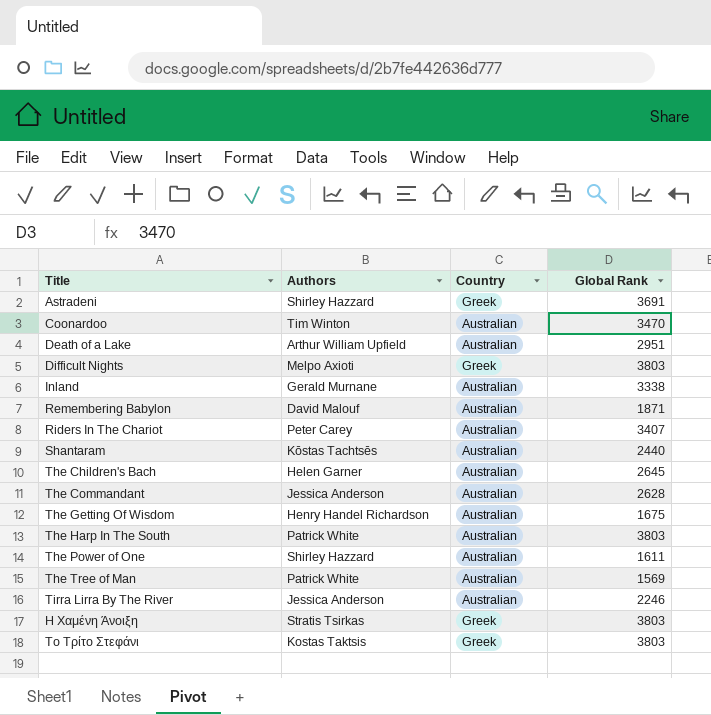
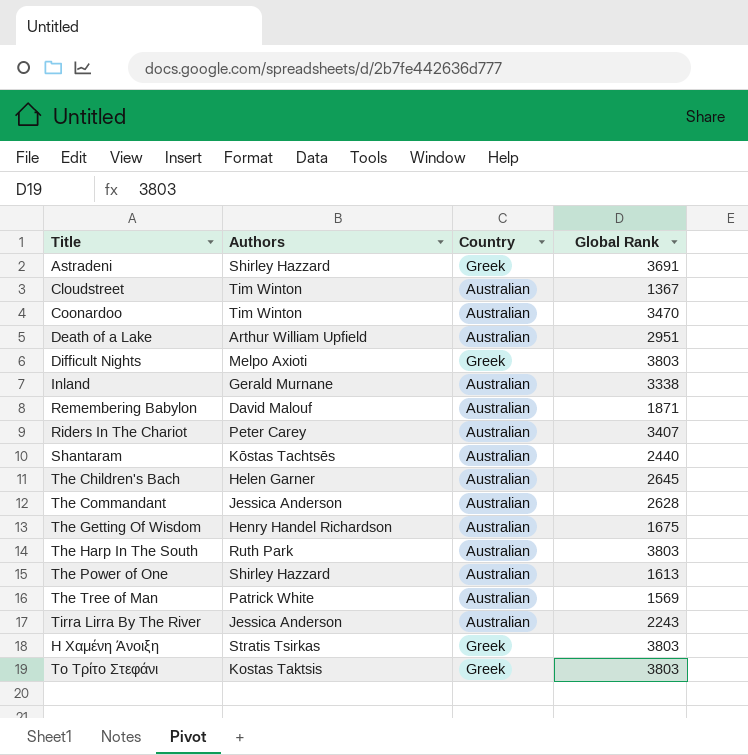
row Cloudstreet: none -> Tim Winton | Australian | 1367
The Harp In The South | Authors: Patrick White -> Ruth Park
The Power of One | Global Rank: 1611 -> 1613
Tirra Lirra By The River | Global Rank: 2246 -> 2243

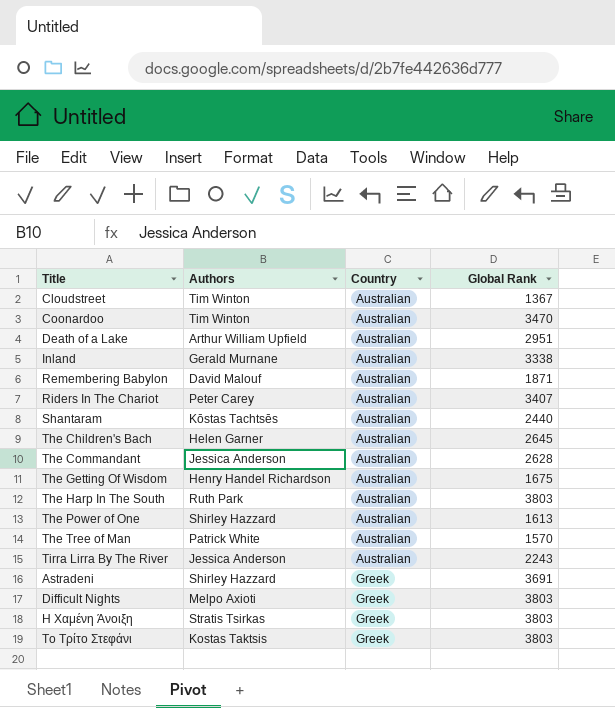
row order: Title ascending -> Country ascending
The Tree of Man | Global Rank: 1569 -> 1570

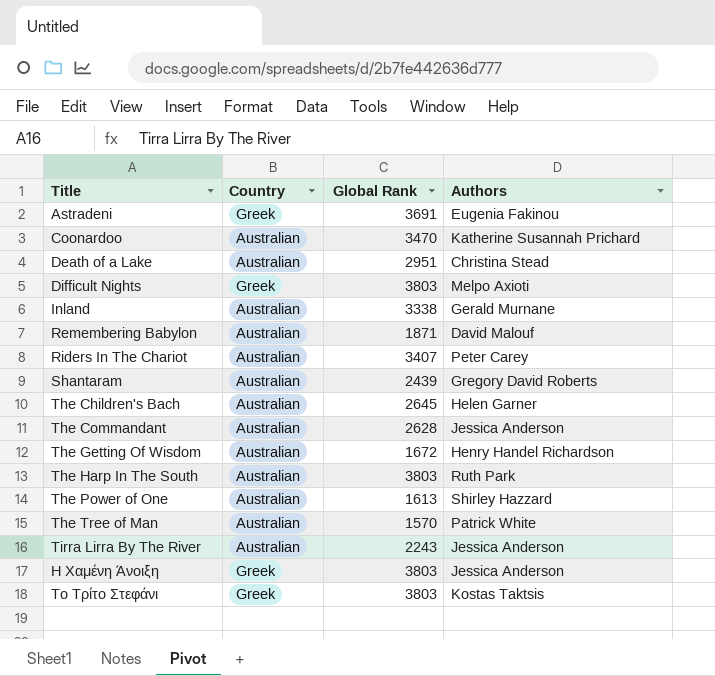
row order: Country ascending -> Title ascending
column Authors | position: 2 -> 4
row Cloudstreet: Tim Winton | Australian | 1367 -> none
Astradeni | Authors: Shirley Hazzard -> Eugenia Fakinou
Coonardoo | Authors: Tim Winton -> Katherine Susannah Prichard
Death of a Lake | Authors: Arthur William Upfield -> Christina Stead
Shantaram | Global Rank: 2440 -> 2439
Shantaram | Authors: Kōstas Tachtsēs -> Gregory David Roberts
The Getting Of Wisdom | Global Rank: 1675 -> 1672
Η Χαμένη Άνοιξη | Authors: Stratis Tsirkas -> Jessica Anderson

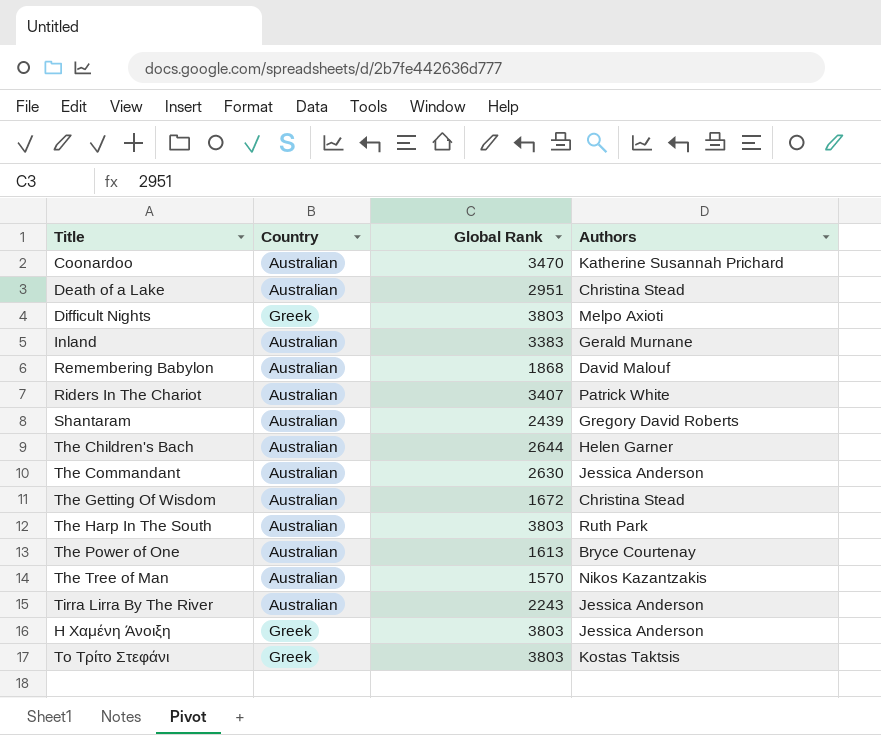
row Astradeni: Greek | 3691 | Eugenia Fakinou -> none
Inland | Global Rank: 3338 -> 3383
Remembering Babylon | Global Rank: 1871 -> 1868
Riders In The Chariot | Authors: Peter Carey -> Patrick White
The Children's Bach | Global Rank: 2645 -> 2644
The Commandant | Global Rank: 2628 -> 2630
The Getting Of Wisdom | Authors: Henry Handel Richardson -> Christina Stead
The Power of One | Authors: Shirley Hazzard -> Bryce Courtenay
The Tree of Man | Authors: Patrick White -> Nikos Kazantzakis

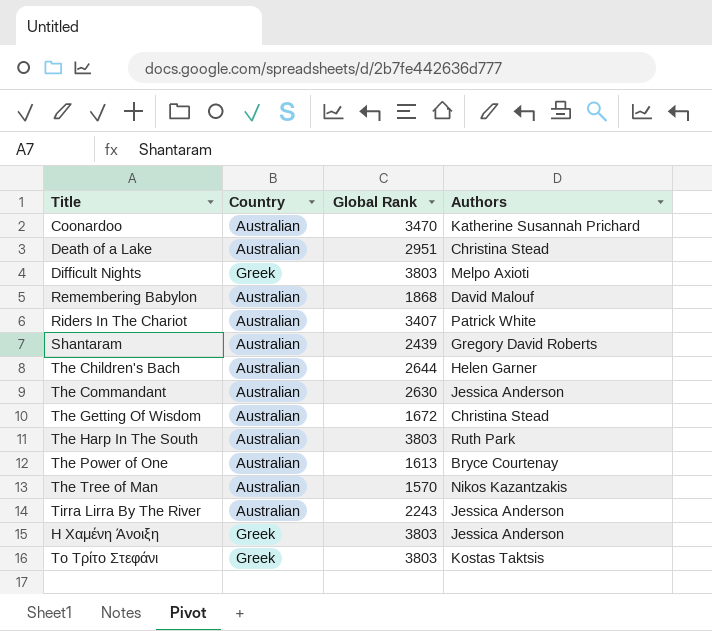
row Inland: Australian | 3383 | Gerald Murnane -> none

